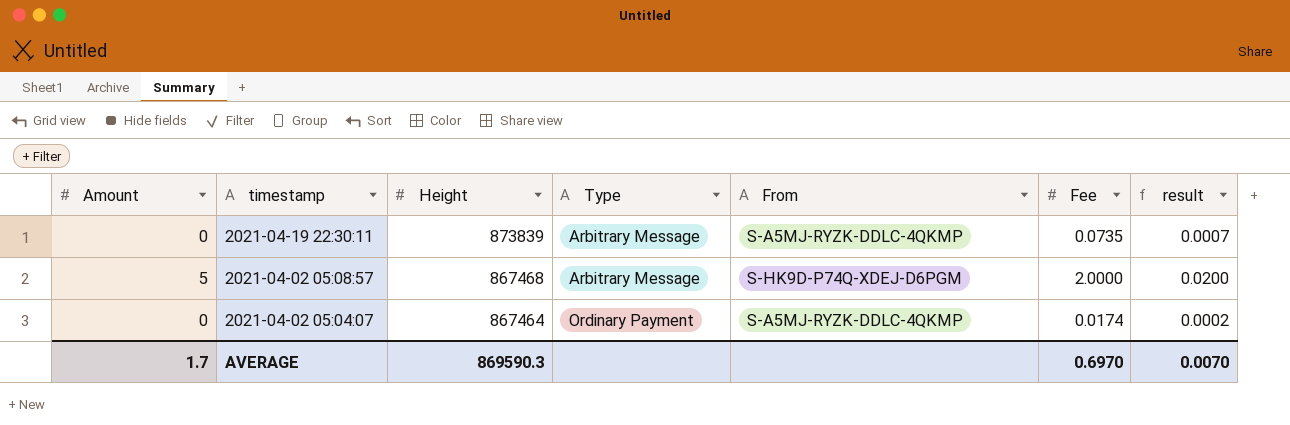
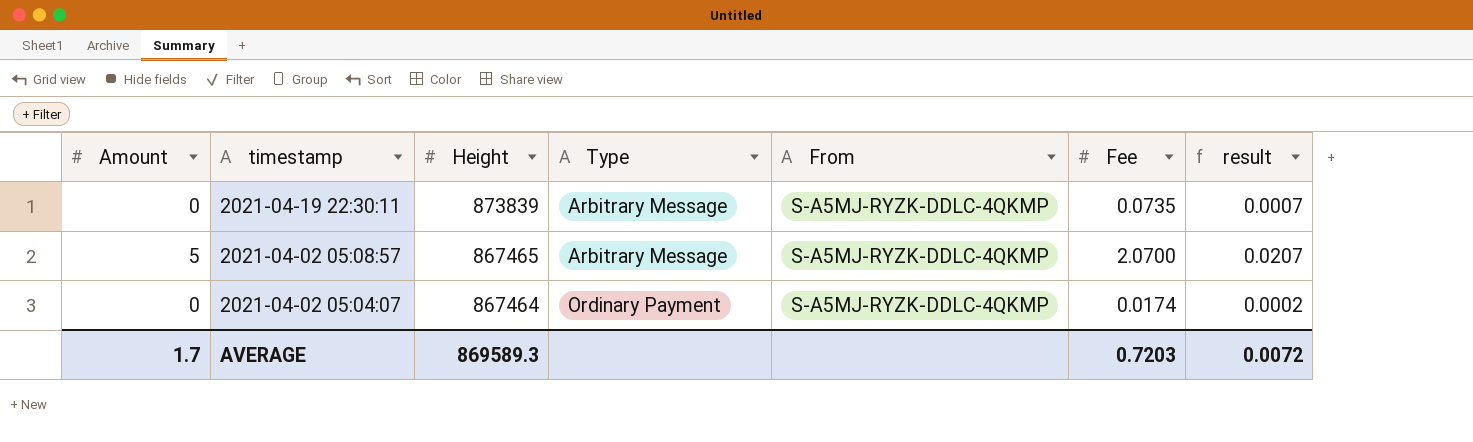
2021-04-02 05:08:57 | Height: 867468 -> 867465
2021-04-02 05:08:57 | From: S-HK9D-P74Q-XDEJ-D6PGM -> S-A5MJ-RYZK-DDLC-4QKMP
2021-04-02 05:08:57 | Fee: 2.0000 -> 2.0700
2021-04-02 05:08:57 | result: 0.0200 -> 0.0207
AVERAGE | Height: 869590.3 -> 869589.3
AVERAGE | Fee: 0.6970 -> 0.7203
AVERAGE | result: 0.0070 -> 0.0072

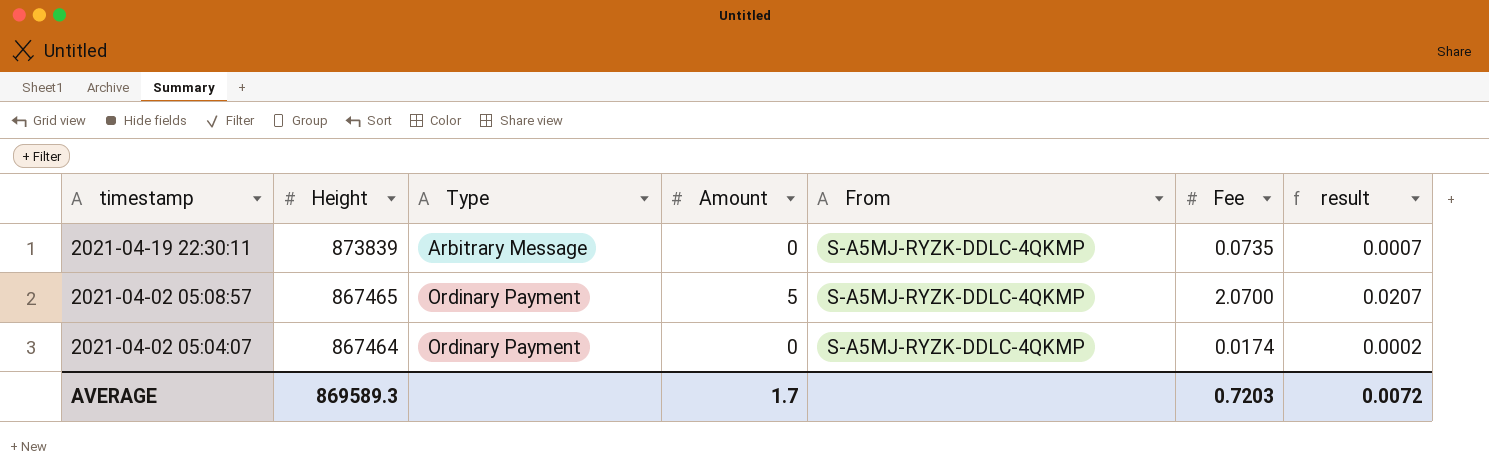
column Amount | position: 1 -> 4
2021-04-02 05:08:57 | Type: Arbitrary Message -> Ordinary Payment

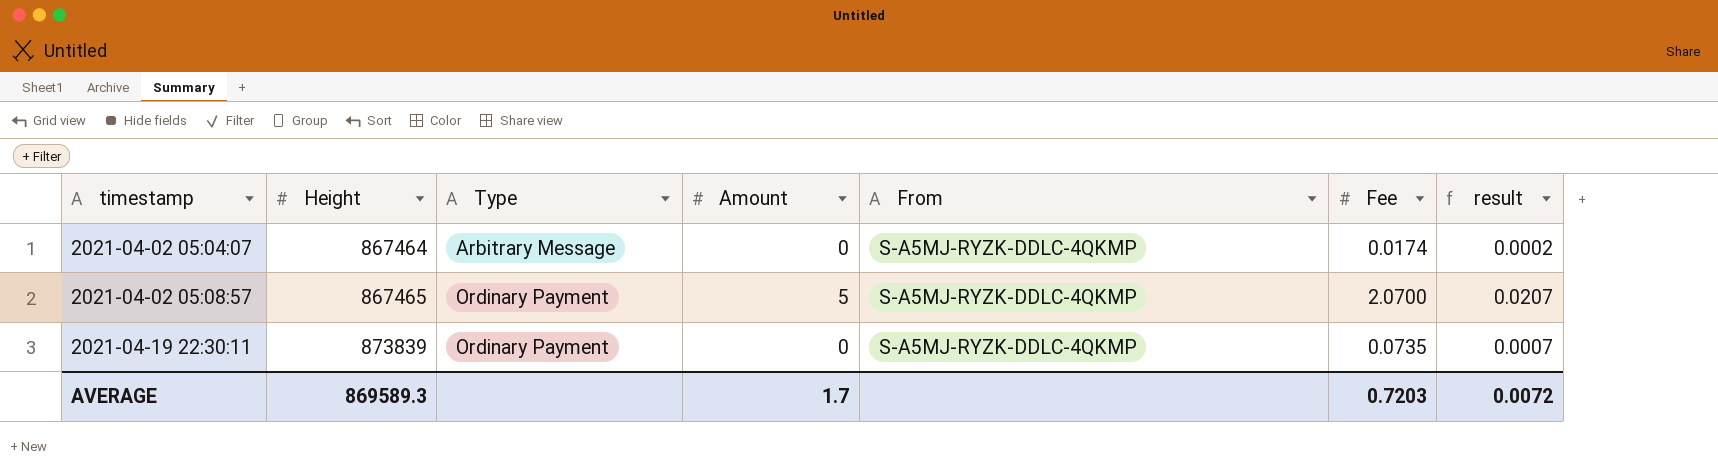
row order: timestamp descending -> timestamp ascending
2021-04-02 05:04:07 | Type: Ordinary Payment -> Arbitrary Message
2021-04-19 22:30:11 | Type: Arbitrary Message -> Ordinary Payment

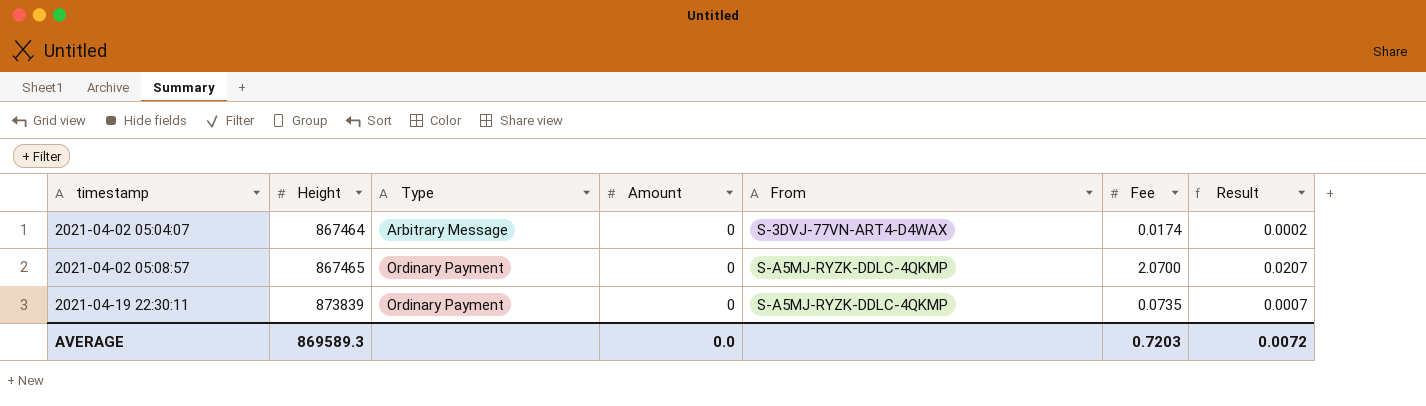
column name: result -> Result
2021-04-02 05:04:07 | From: S-A5MJ-RYZK-DDLC-4QKMP -> S-3DVJ-77VN-ART4-D4WAX
2021-04-02 05:08:57 | Amount: 5 -> 0
AVERAGE | Amount: 1.7 -> 0.0

